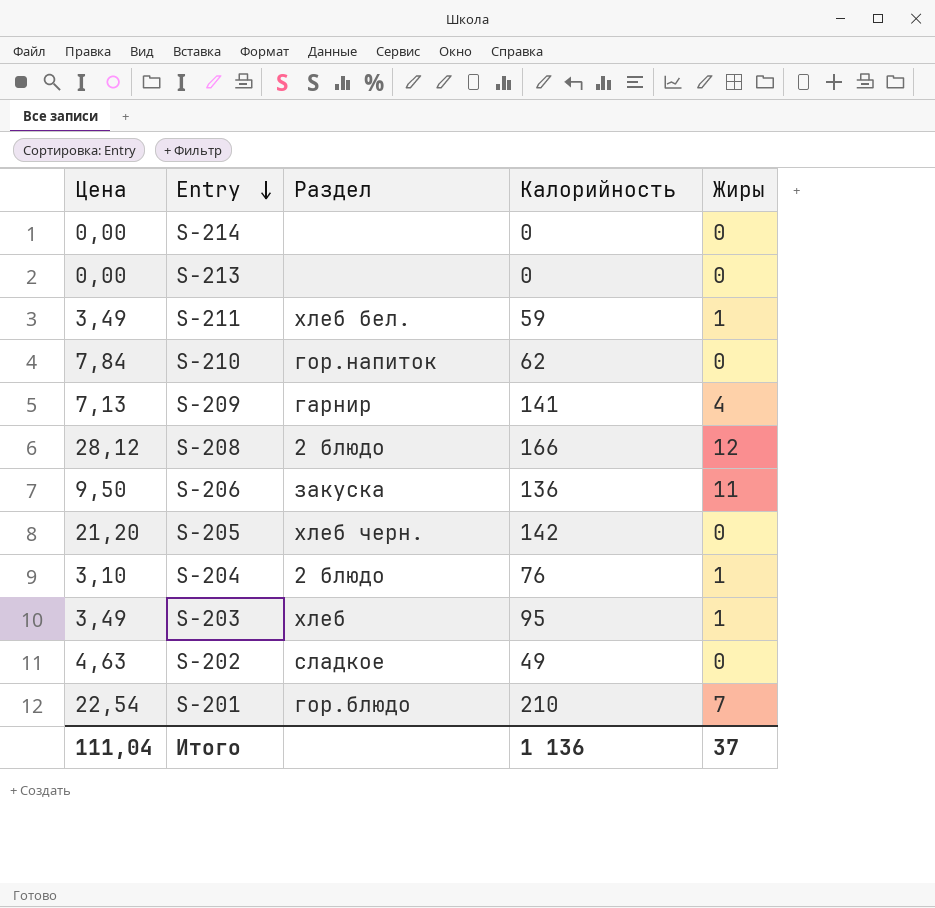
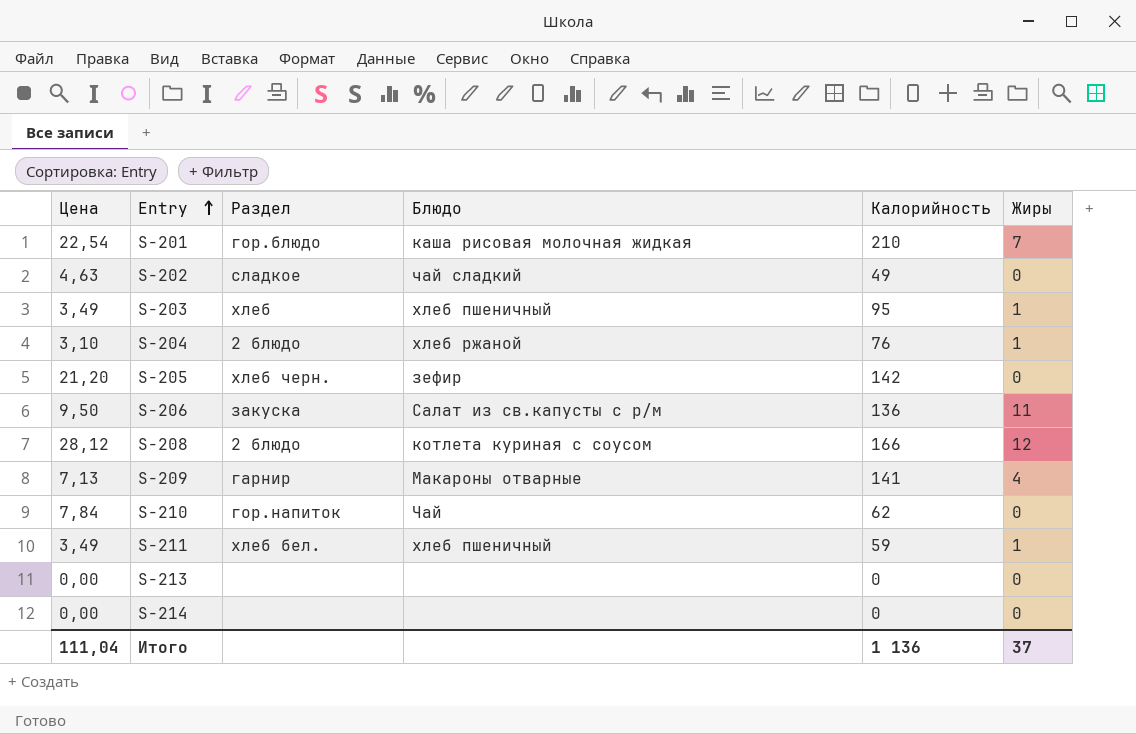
row order: Entry descending -> Entry ascending
column Блюдо | position: none -> 4

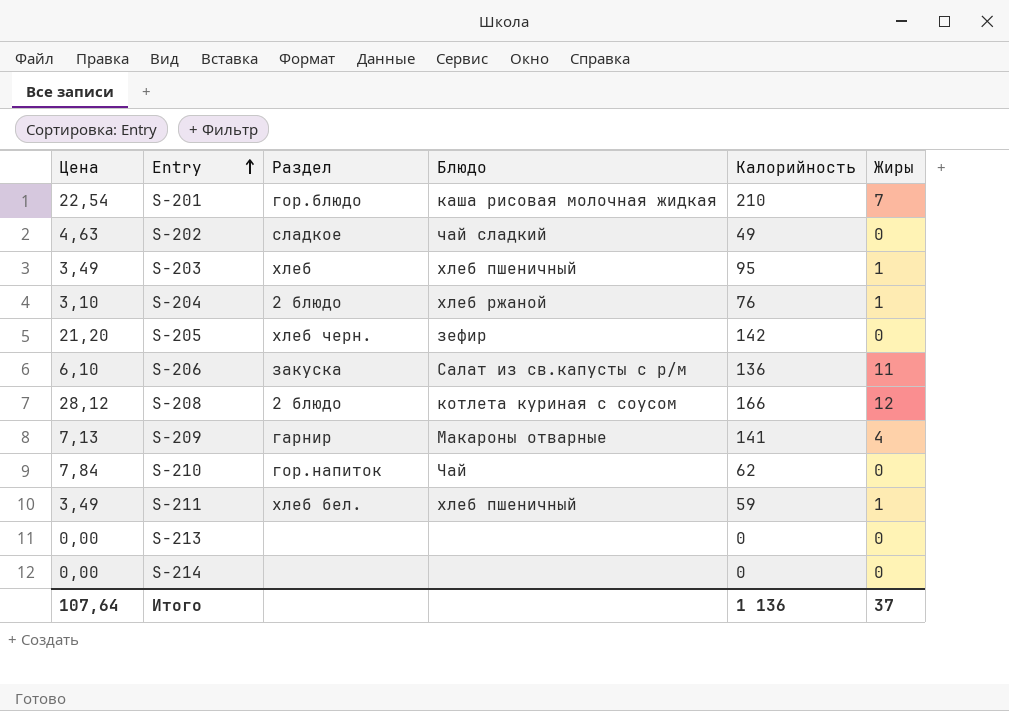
S-206 | Цена: 9,50 -> 6,10
Итого | Цена: 111,04 -> 107,64

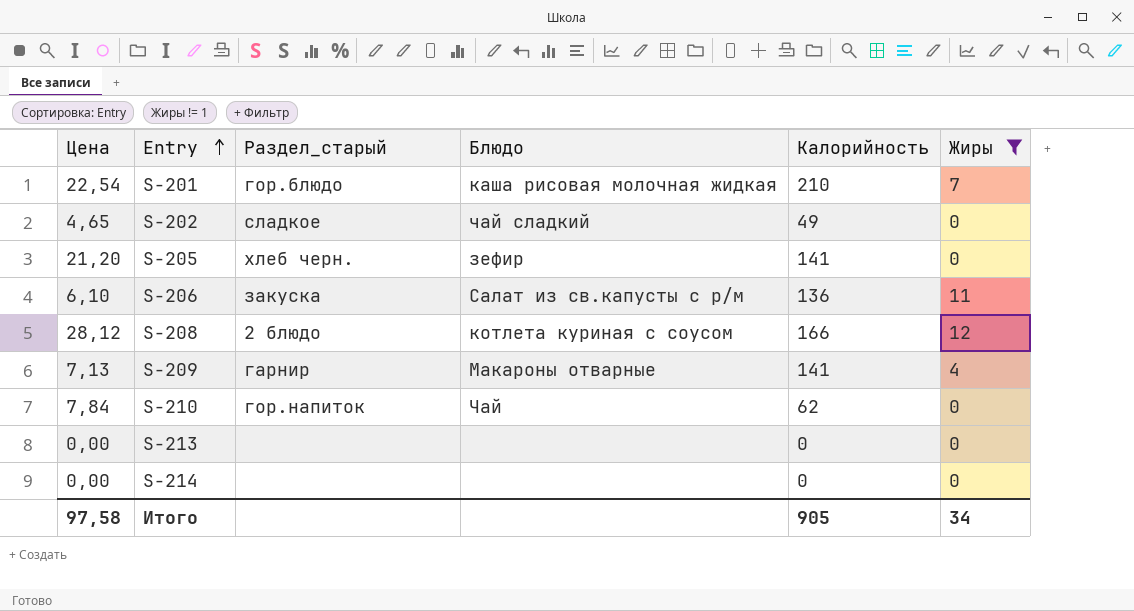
filter: none -> Жиры != 1
column name: Раздел -> Раздел_старый
S-202 | Цена: 4,63 -> 4,65
S-205 | Калорийность: 142 -> 141
Итого | Цена: 107,64 -> 97,58
Итого | Калорийность: 1 136 -> 905
Итого | Жиры: 37 -> 34

